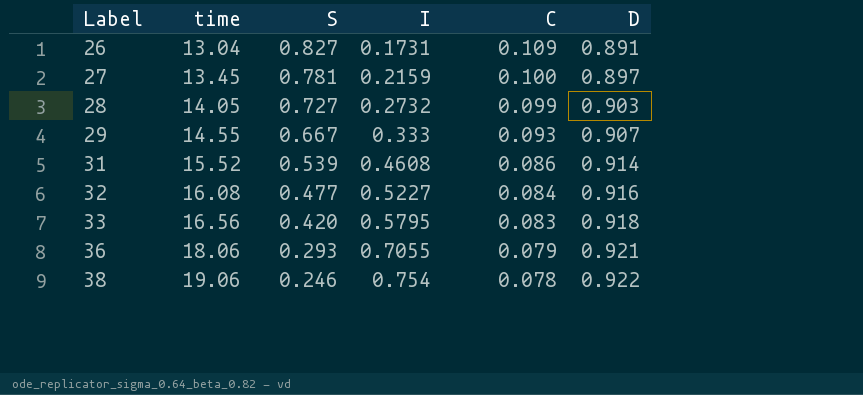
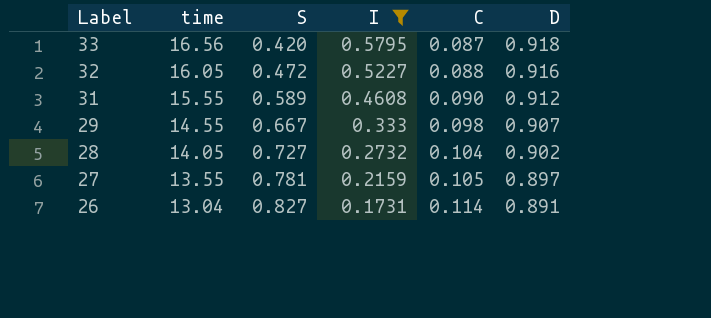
filter: none -> I <= 0.5795
row order: Label ascending -> Label descending
33 | C: 0.083 -> 0.087
32 | time: 16.08 -> 16.05
32 | S: 0.477 -> 0.472
32 | C: 0.084 -> 0.088
31 | time: 15.52 -> 15.55
31 | S: 0.539 -> 0.589
31 | C: 0.086 -> 0.090
31 | D: 0.914 -> 0.912
29 | C: 0.093 -> 0.098
28 | C: 0.099 -> 0.104
28 | D: 0.903 -> 0.902
27 | time: 13.45 -> 13.55
27 | C: 0.100 -> 0.105
26 | C: 0.109 -> 0.114

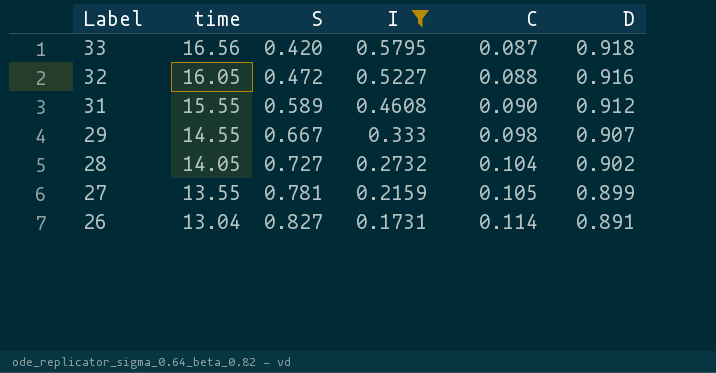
27 | D: 0.897 -> 0.899

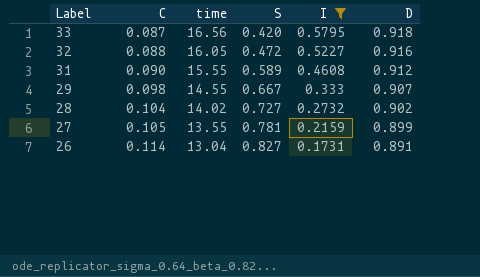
column C | position: 5 -> 2
28 | time: 14.05 -> 14.02

